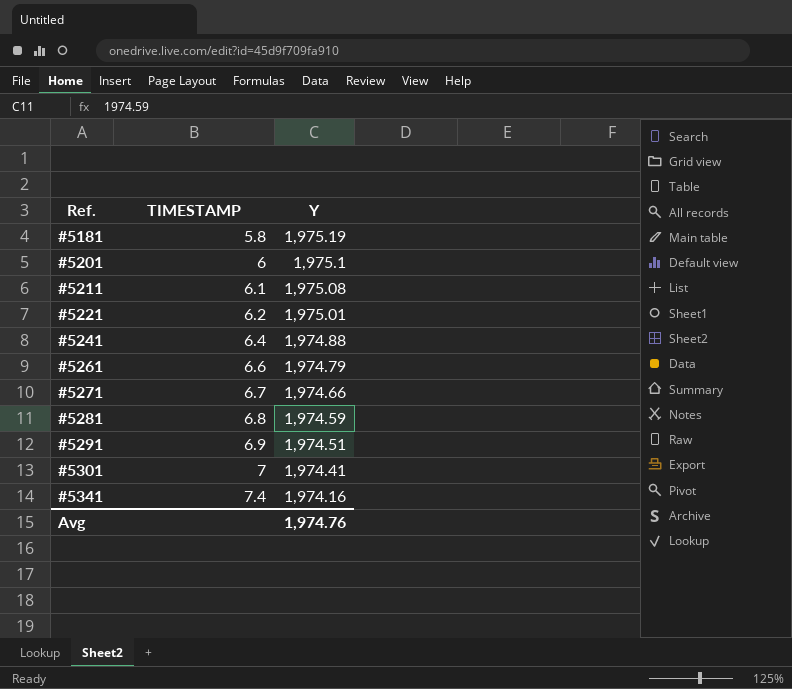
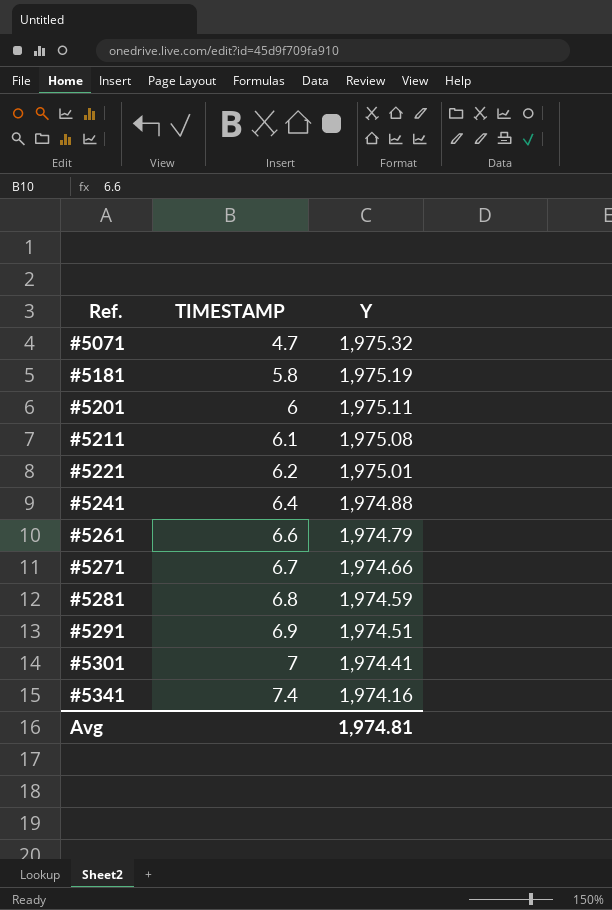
row #5071: none -> 4.7 | 1,975.32
#5201 | Y: 1,975.1 -> 1,975.11
Avg | Y: 1,974.76 -> 1,974.81

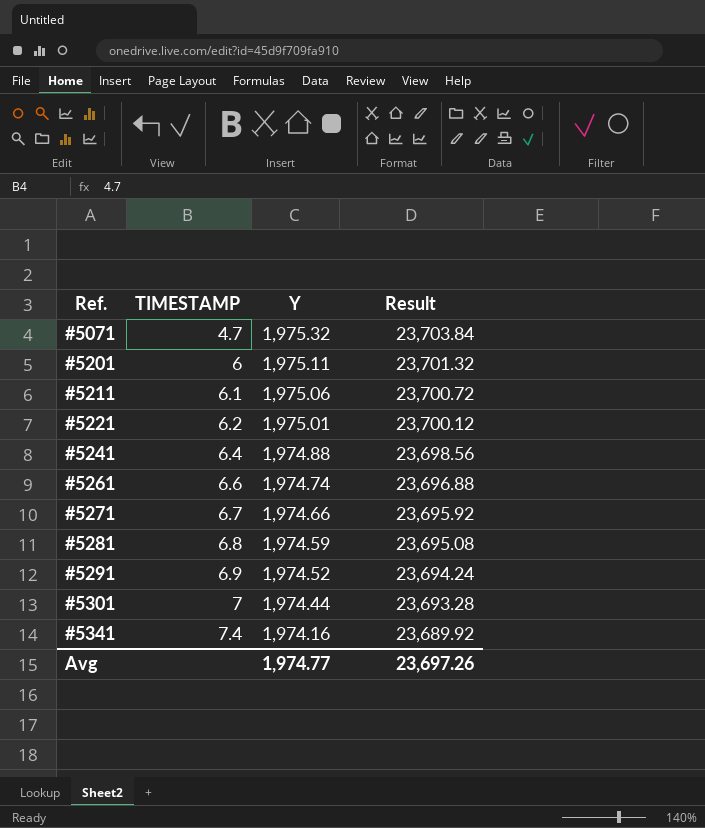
column Result | formula: none -> [Y] * 12
row #5181: 5.8 | 1,975.19 -> none
#5211 | Y: 1,975.08 -> 1,975.06
#5261 | Y: 1,974.79 -> 1,974.74
#5291 | Y: 1,974.51 -> 1,974.52
#5301 | Y: 1,974.41 -> 1,974.44
Avg | Y: 1,974.81 -> 1,974.77

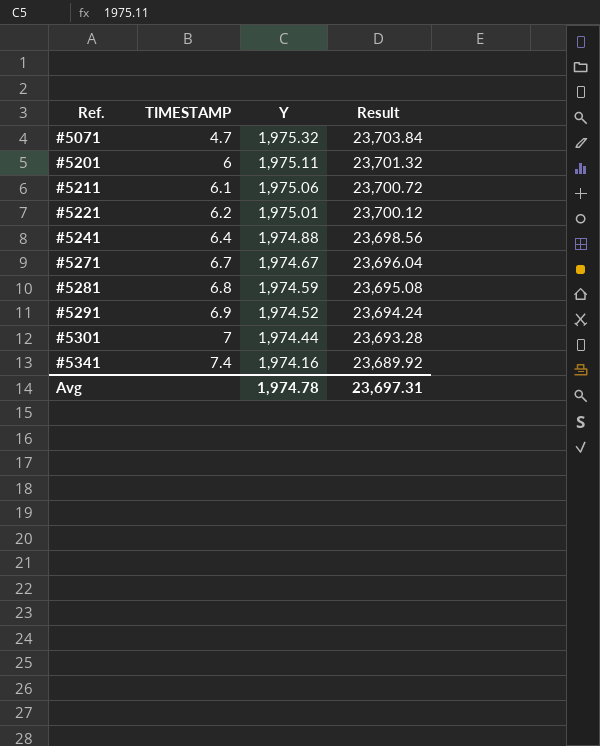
row #5261: 6.6 | 1,974.74 | 23,696.88 -> none
#5271 | Y: 1,974.66 -> 1,974.67
#5271 | Result: 23,695.92 -> 23,696.04
Avg | Y: 1,974.77 -> 1,974.78
Avg | Result: 23,697.26 -> 23,697.31

